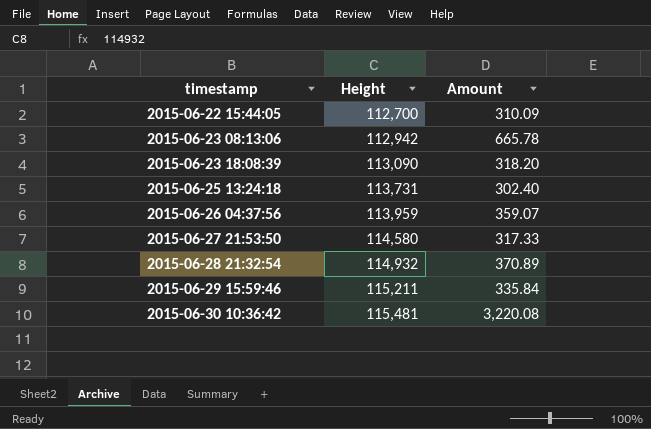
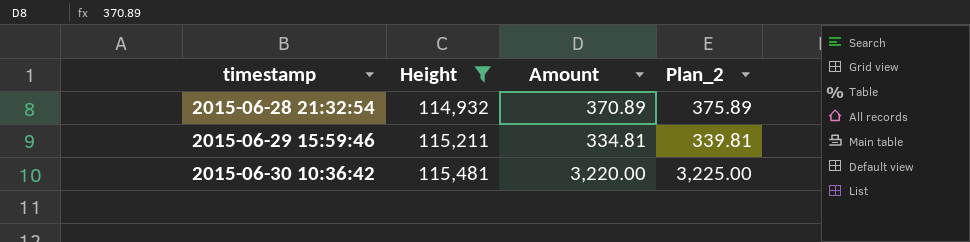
filter: none -> Height >= 114,932
column Plan_2 | formula: none -> [Amount] + 5
2015-06-29 15:59:46 | Amount: 335.84 -> 334.81
2015-06-30 10:36:42 | Amount: 3,220.08 -> 3,220.00

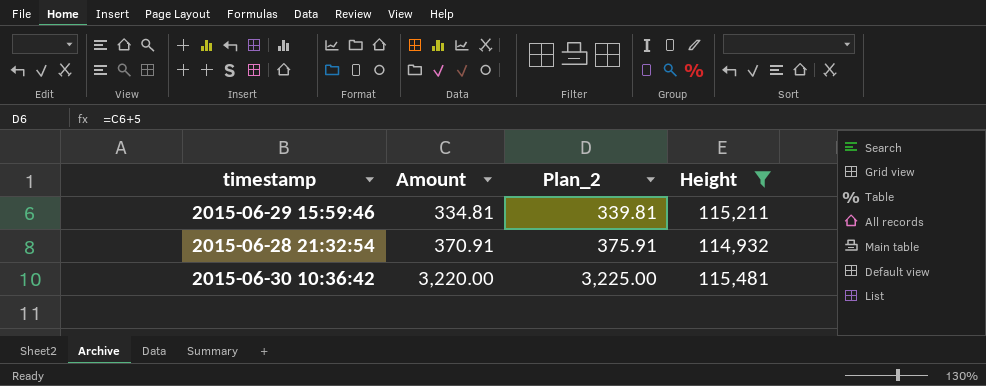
row order: timestamp ascending -> Amount ascending
column Height | position: 2 -> 4
2015-06-28 21:32:54 | Amount: 370.89 -> 370.91
2015-06-28 21:32:54 | Plan_2: 375.89 -> 375.91

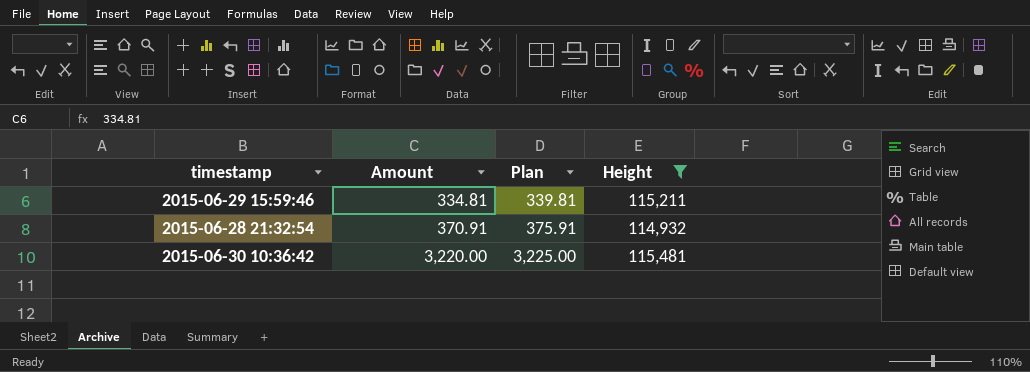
column name: Plan_2 -> Plan

